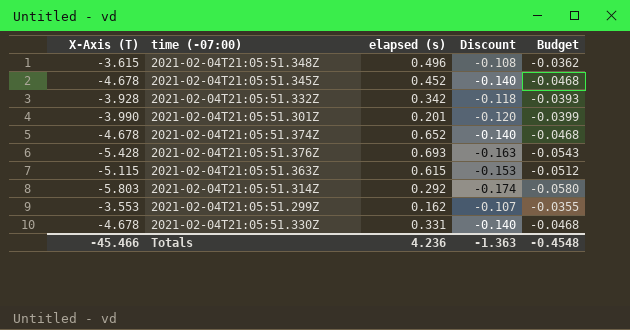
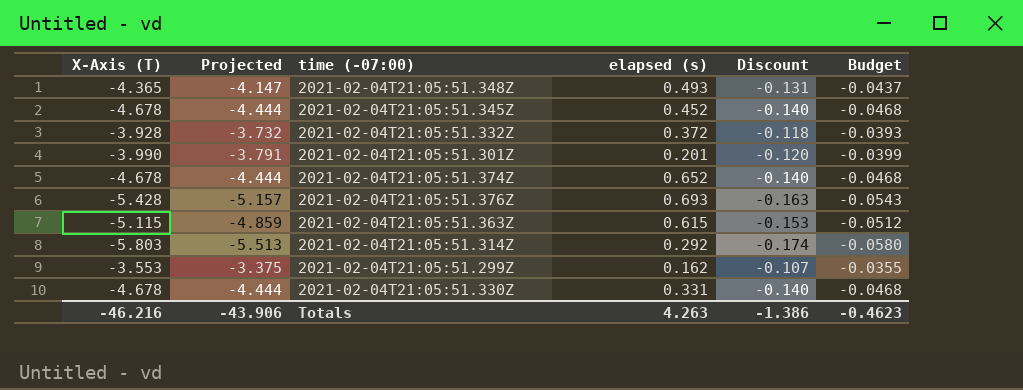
column Projected | formula: none -> [X-Axis (T)] * 0.95
2021-02-04T21:05:51.348Z | X-Axis (T): -3.615 -> -4.365
2021-02-04T21:05:51.348Z | elapsed (s): 0.496 -> 0.493
2021-02-04T21:05:51.348Z | Discount: -0.108 -> -0.131
2021-02-04T21:05:51.348Z | Budget: -0.0362 -> -0.0437
2021-02-04T21:05:51.332Z | elapsed (s): 0.342 -> 0.372
Totals | X-Axis (T): -45.466 -> -46.216
Totals | elapsed (s): 4.236 -> 4.263
Totals | Discount: -1.363 -> -1.386
Totals | Budget: -0.4548 -> -0.4623

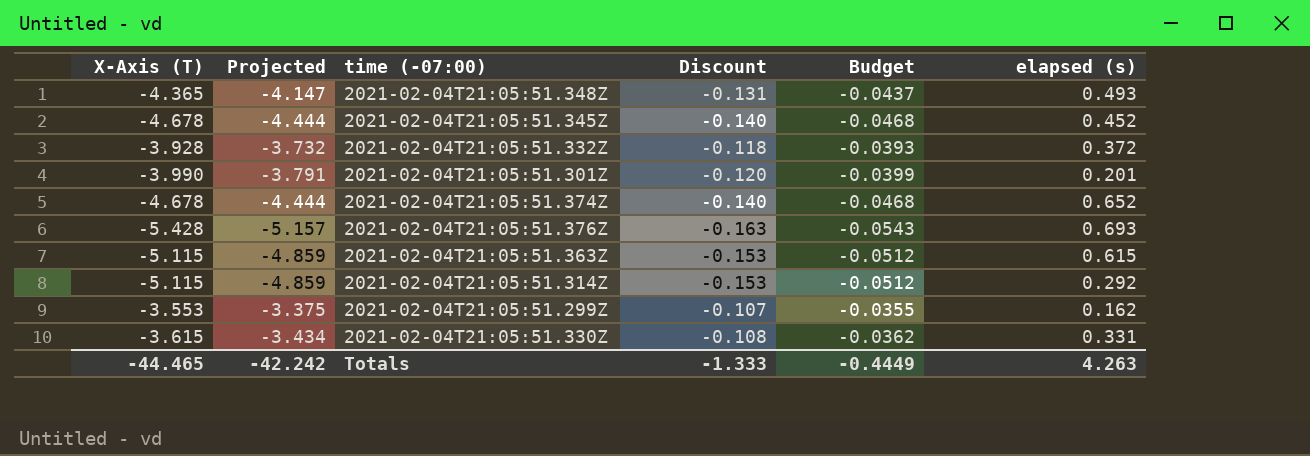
column elapsed (s) | position: 4 -> 6
2021-02-04T21:05:51.314Z | X-Axis (T): -5.803 -> -5.115
2021-02-04T21:05:51.314Z | Projected: -5.513 -> -4.859
2021-02-04T21:05:51.314Z | Discount: -0.174 -> -0.153
2021-02-04T21:05:51.314Z | Budget: -0.0580 -> -0.0512
2021-02-04T21:05:51.330Z | X-Axis (T): -4.678 -> -3.615
2021-02-04T21:05:51.330Z | Projected: -4.444 -> -3.434
2021-02-04T21:05:51.330Z | Discount: -0.140 -> -0.108
2021-02-04T21:05:51.330Z | Budget: -0.0468 -> -0.0362
Totals | X-Axis (T): -46.216 -> -44.465
Totals | Projected: -43.906 -> -42.242
Totals | Discount: -1.386 -> -1.333
Totals | Budget: -0.4623 -> -0.4449

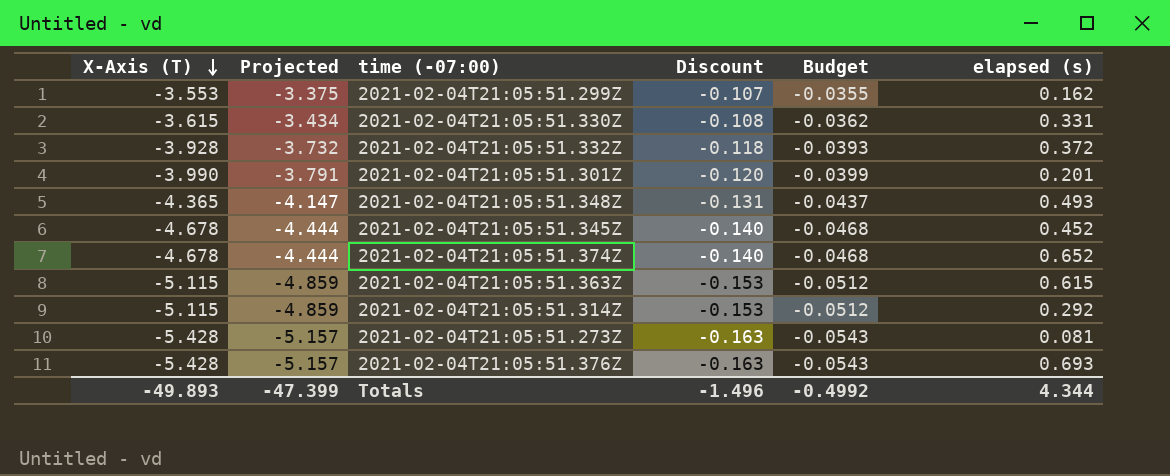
row order: none -> X-Axis (T) descending
row 2021-02-04T21:05:51.273Z: none -> -5.428 | -5.157 | -0.163 | -0.0543 | 0.081
Totals | X-Axis (T): -44.465 -> -49.893
Totals | Projected: -42.242 -> -47.399
Totals | Discount: -1.333 -> -1.496
Totals | Budget: -0.4449 -> -0.4992
Totals | elapsed (s): 4.263 -> 4.344

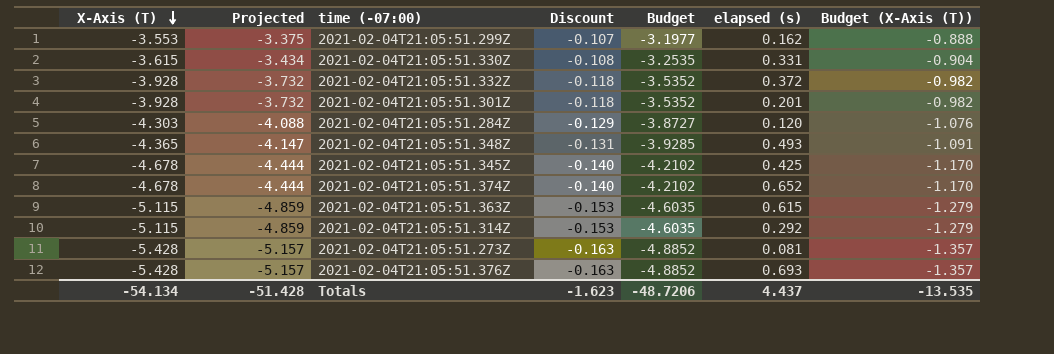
column Budget | formula: [X-Axis (T)] * 0.01 -> [X-Axis (T)] * 0.9
column Budget (X-Axis (T)) | formula: none -> [X-Axis (T)] * 0.25
2021-02-04T21:05:51.301Z | X-Axis (T): -3.990 -> -3.928
2021-02-04T21:05:51.301Z | Projected: -3.791 -> -3.732
2021-02-04T21:05:51.301Z | Discount: -0.120 -> -0.118
row 2021-02-04T21:05:51.284Z: none -> -4.303 | -4.088 | -0.129 | -3.8727 | 0.120 | -1.076
2021-02-04T21:05:51.345Z | elapsed (s): 0.452 -> 0.425
Totals | X-Axis (T): -49.893 -> -54.134
Totals | Projected: -47.399 -> -51.428
Totals | Discount: -1.496 -> -1.623
Totals | Budget: -0.4992 -> -48.7206
Totals | elapsed (s): 4.344 -> 4.437

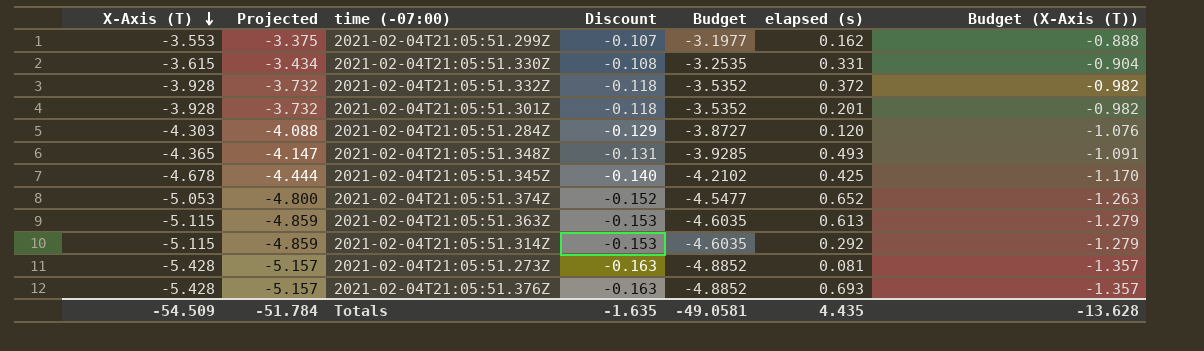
2021-02-04T21:05:51.374Z | X-Axis (T): -4.678 -> -5.053
2021-02-04T21:05:51.374Z | Projected: -4.444 -> -4.800
2021-02-04T21:05:51.374Z | Discount: -0.140 -> -0.152
2021-02-04T21:05:51.374Z | Budget: -4.2102 -> -4.5477
2021-02-04T21:05:51.374Z | Budget (X-Axis (T)): -1.170 -> -1.263
2021-02-04T21:05:51.363Z | elapsed (s): 0.615 -> 0.613
Totals | X-Axis (T): -54.134 -> -54.509
Totals | Projected: -51.428 -> -51.784
Totals | Discount: -1.623 -> -1.635
Totals | Budget: -48.7206 -> -49.0581
Totals | elapsed (s): 4.437 -> 4.435
Totals | Budget (X-Axis (T)): -13.535 -> -13.628

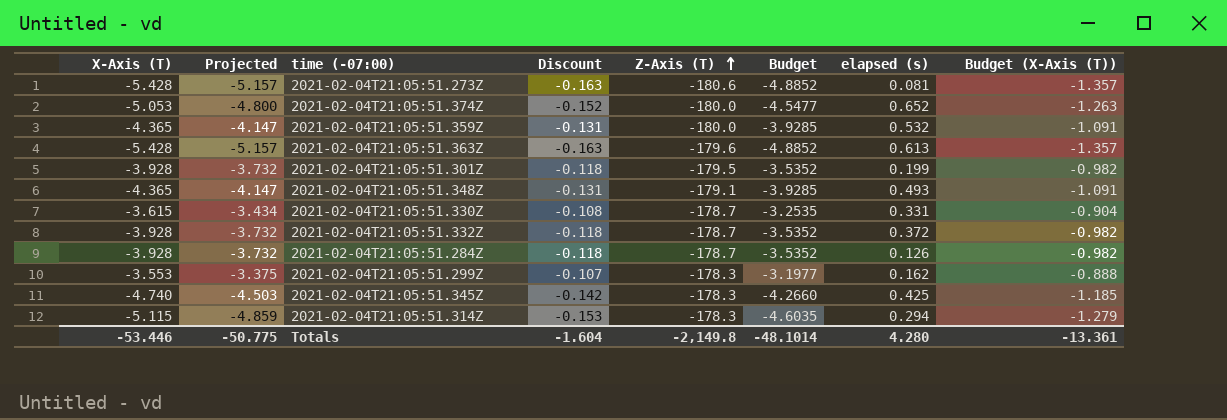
row order: X-Axis (T) descending -> Z-Axis (T) ascending
column Z-Axis (T) | position: none -> 5
row 2021-02-04T21:05:51.376Z: -5.428 | -5.157 | -0.163 | -4.8852 | 0.693 | -1.357 -> none
row 2021-02-04T21:05:51.359Z: none -> -4.365 | -4.147 | -0.131 | -180.0 | -3.9285 | 0.532 | -1.091
2021-02-04T21:05:51.363Z | X-Axis (T): -5.115 -> -5.428
2021-02-04T21:05:51.363Z | Projected: -4.859 -> -5.157
2021-02-04T21:05:51.363Z | Discount: -0.153 -> -0.163
2021-02-04T21:05:51.363Z | Budget: -4.6035 -> -4.8852
2021-02-04T21:05:51.363Z | Budget (X-Axis (T)): -1.279 -> -1.357
2021-02-04T21:05:51.301Z | elapsed (s): 0.201 -> 0.199
2021-02-04T21:05:51.284Z | X-Axis (T): -4.303 -> -3.928
2021-02-04T21:05:51.284Z | Projected: -4.088 -> -3.732
2021-02-04T21:05:51.284Z | Discount: -0.129 -> -0.118
2021-02-04T21:05:51.284Z | Budget: -3.8727 -> -3.5352
2021-02-04T21:05:51.284Z | elapsed (s): 0.120 -> 0.126
2021-02-04T21:05:51.284Z | Budget (X-Axis (T)): -1.076 -> -0.982
2021-02-04T21:05:51.345Z | X-Axis (T): -4.678 -> -4.740
2021-02-04T21:05:51.345Z | Projected: -4.444 -> -4.503
2021-02-04T21:05:51.345Z | Discount: -0.140 -> -0.142
2021-02-04T21:05:51.345Z | Budget: -4.2102 -> -4.2660
2021-02-04T21:05:51.345Z | Budget (X-Axis (T)): -1.170 -> -1.185
2021-02-04T21:05:51.314Z | elapsed (s): 0.292 -> 0.294
Totals | X-Axis (T): -54.509 -> -53.446
Totals | Projected: -51.784 -> -50.775
Totals | Discount: -1.635 -> -1.604
Totals | Budget: -49.0581 -> -48.1014
Totals | elapsed (s): 4.435 -> 4.280
Totals | Budget (X-Axis (T)): -13.628 -> -13.361

